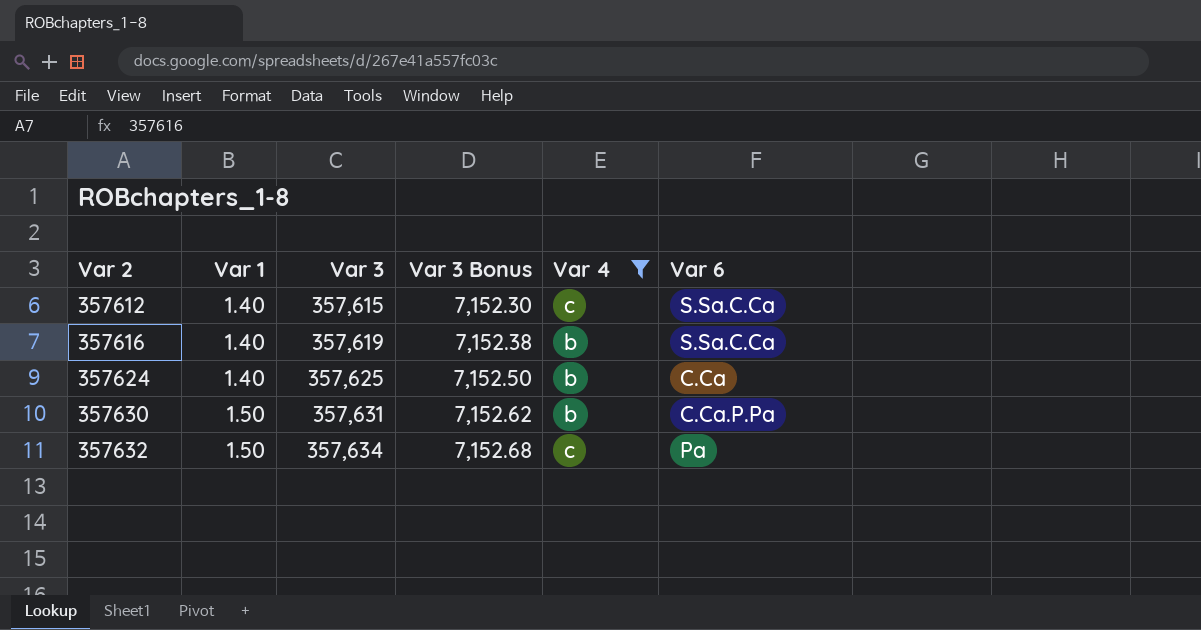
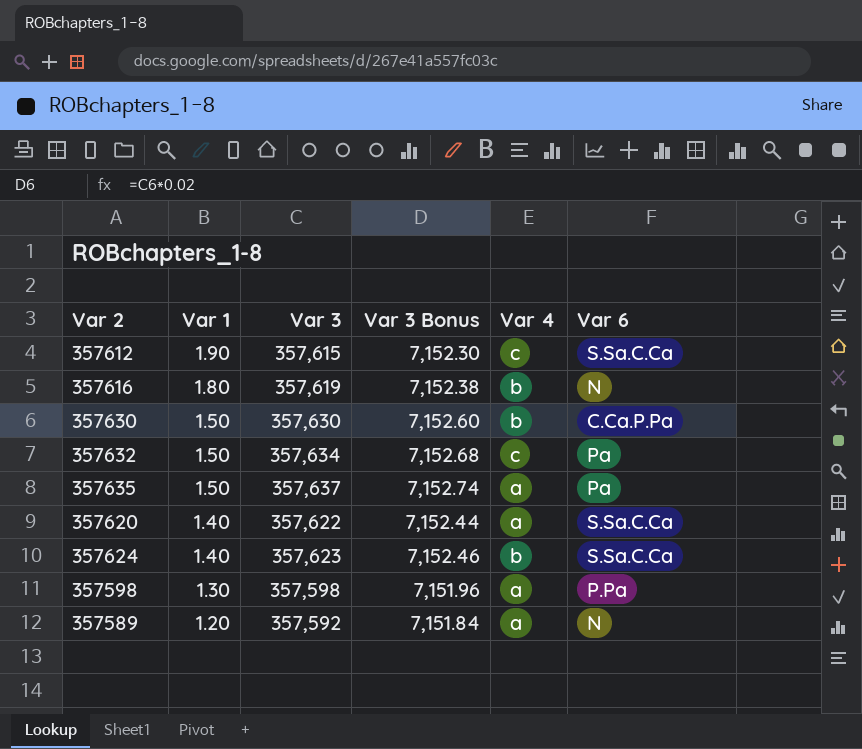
filter: Var 4 != a -> none
row order: Var 2 ascending -> Var 1 descending
357612 | Var 1: 1.40 -> 1.90
357616 | Var 1: 1.40 -> 1.80
357616 | Var 6: S.Sa.C.Ca -> N
357630 | Var 3: 357,631 -> 357,630
357630 | Var 3 Bonus: 7,152.62 -> 7,152.60
357624 | Var 3: 357,625 -> 357,623
357624 | Var 3 Bonus: 7,152.50 -> 7,152.46
357624 | Var 6: C.Ca -> S.Sa.C.Ca

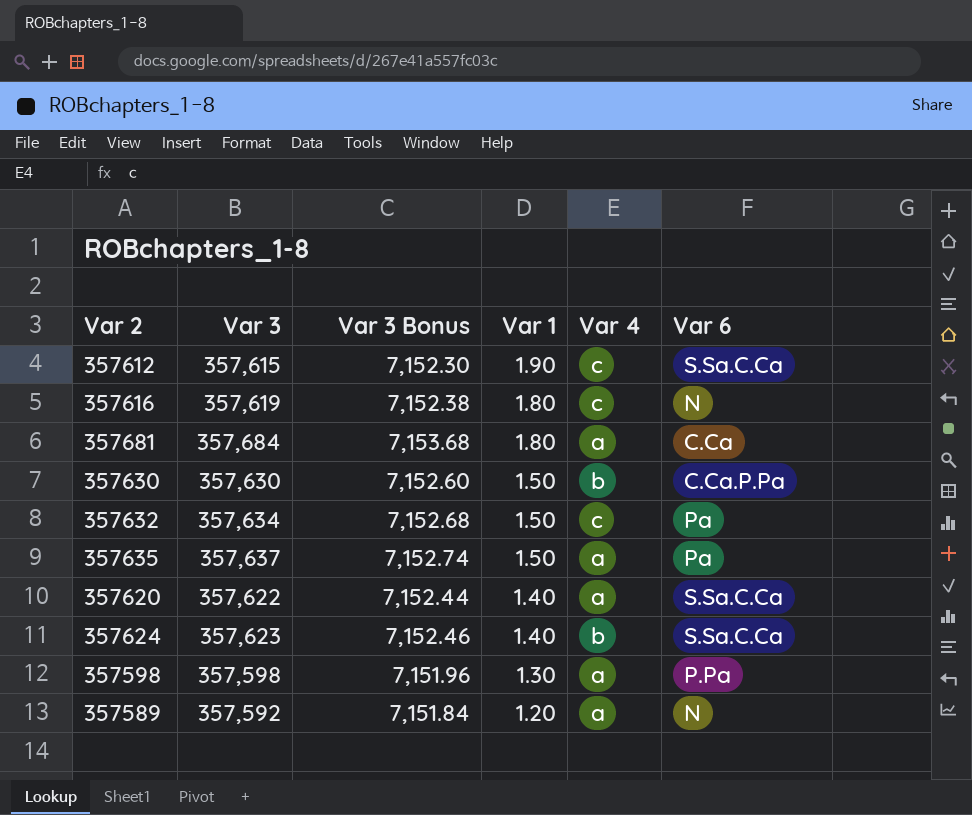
column Var 1 | position: 2 -> 4
357616 | Var 4: b -> c
row 357681: none -> 357,684 | 7,153.68 | 1.80 | a | C.Ca

